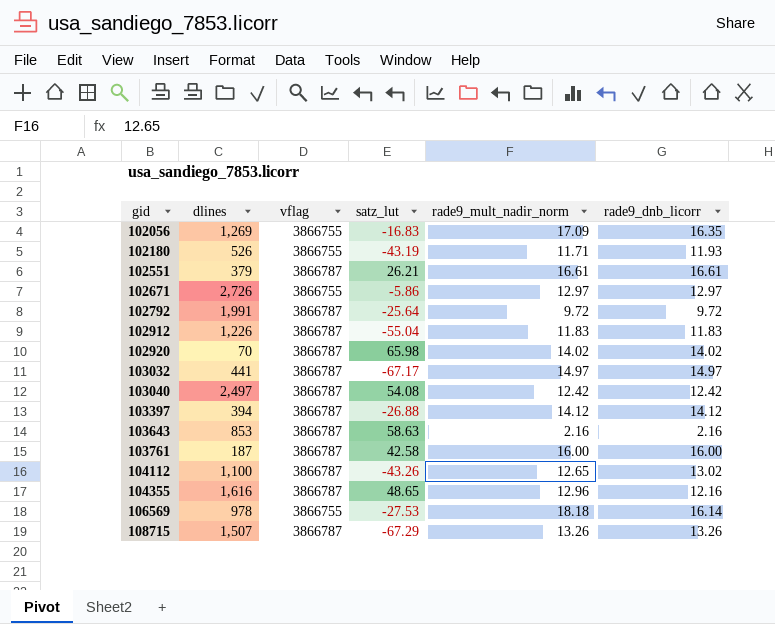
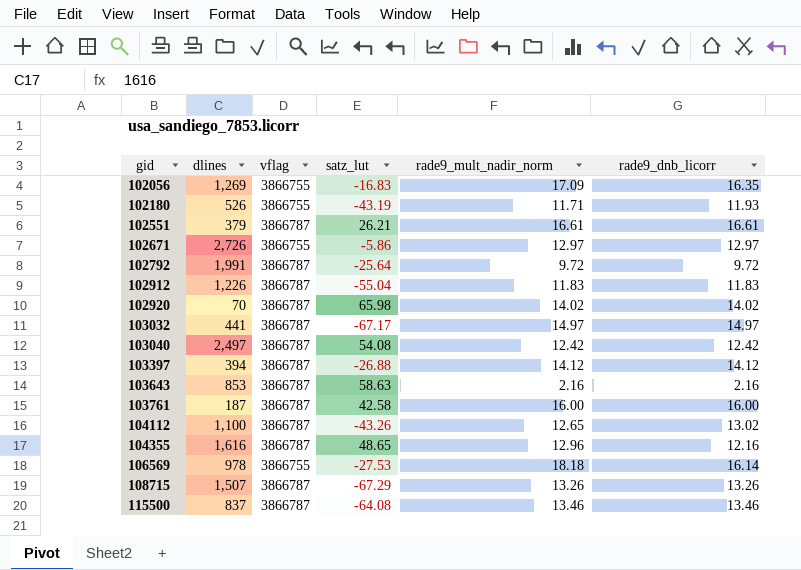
row 115500: none -> 837 | 3866787 | -64.08 | 13.46 | 13.46

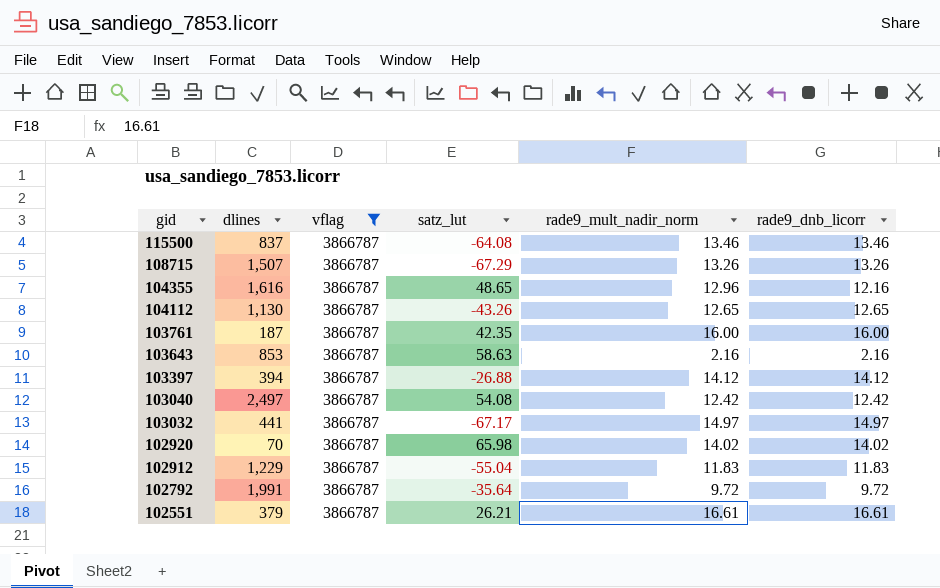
filter: none -> vflag = 3866787
row order: gid ascending -> gid descending
104112 | dlines: 1,100 -> 1,130
104112 | rade9_dnb_licorr: 13.02 -> 12.65
103761 | satz_lut: 42.58 -> 42.35
102912 | dlines: 1,226 -> 1,229
102792 | satz_lut: -25.64 -> -35.64

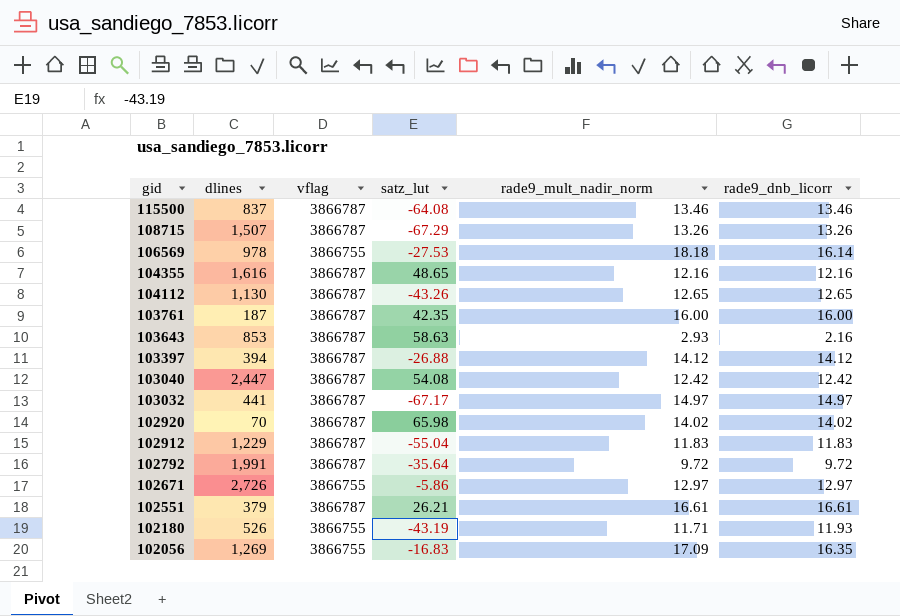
filter: vflag = 3866787 -> none
104355 | rade9_mult_nadir_norm: 12.96 -> 12.16
103643 | rade9_mult_nadir_norm: 2.16 -> 2.93
103040 | dlines: 2,497 -> 2,447

